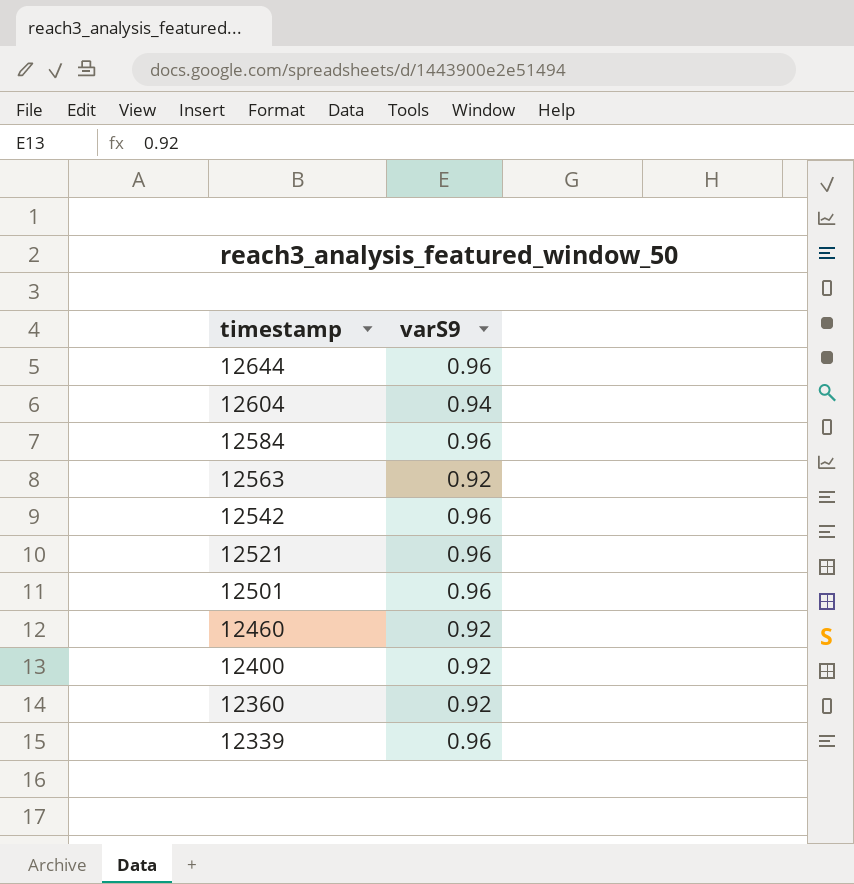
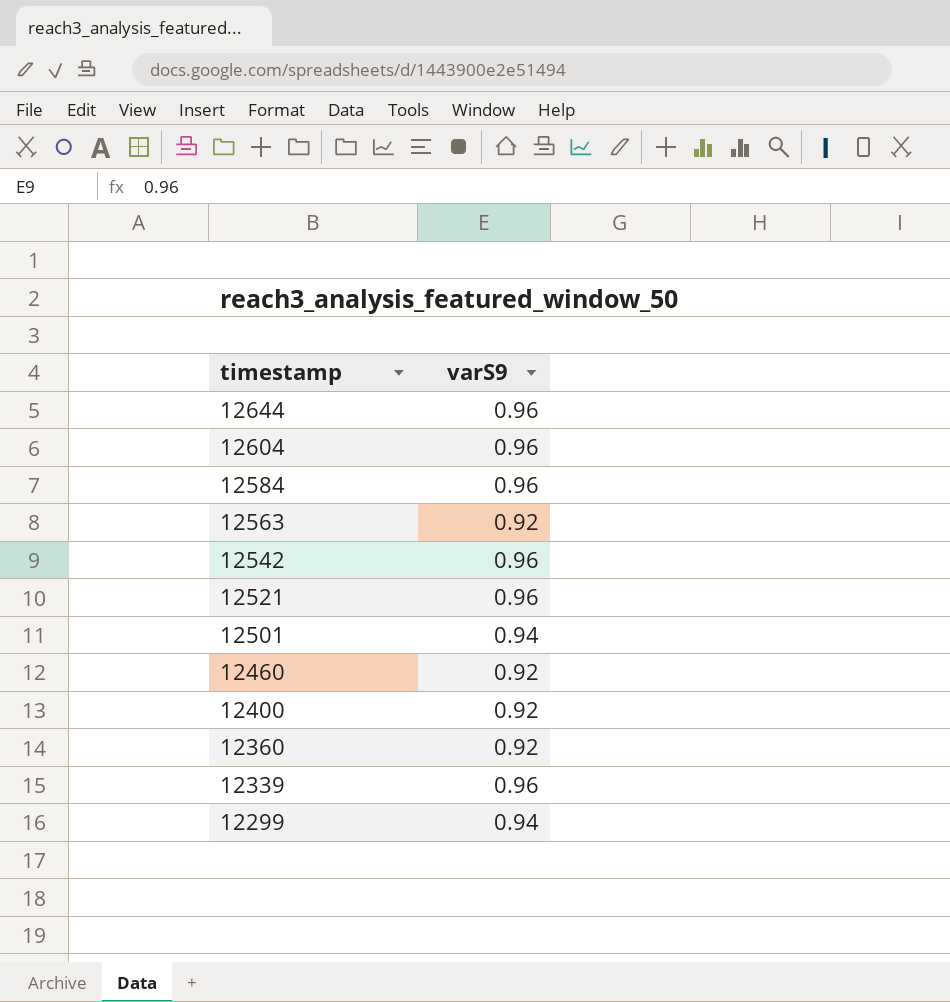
12604 | varS9: 0.94 -> 0.96
12501 | varS9: 0.96 -> 0.94
row 12299: none -> 0.94

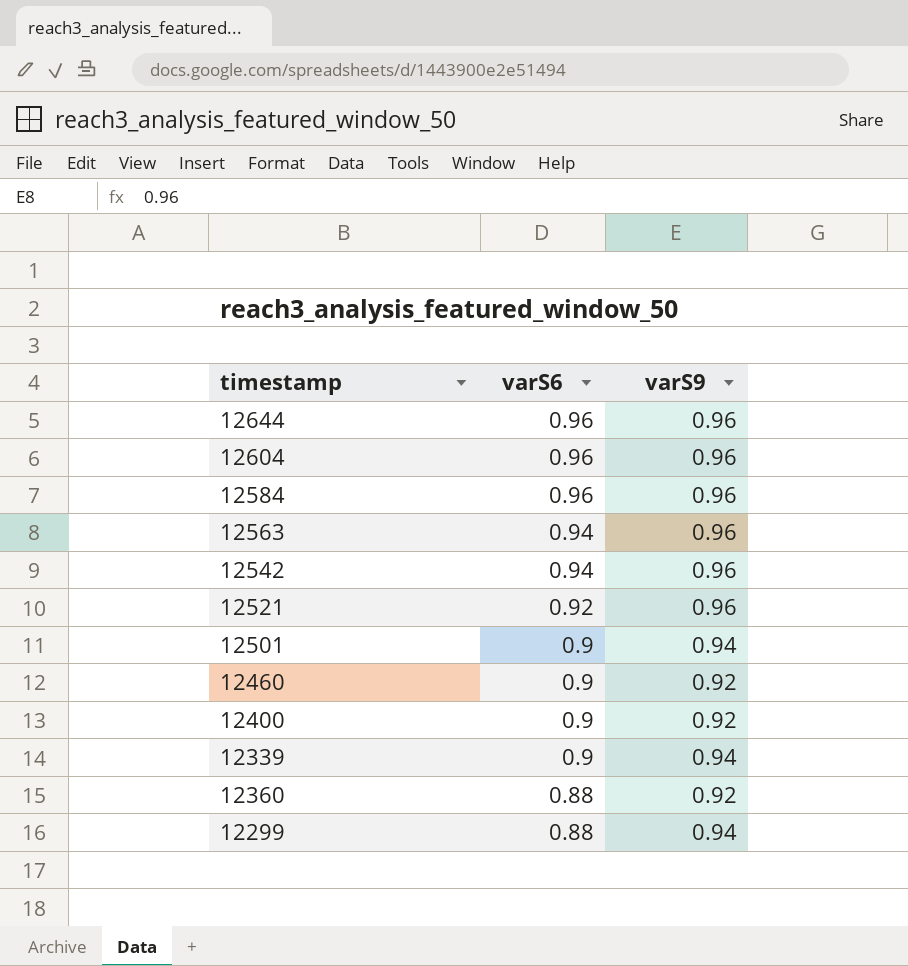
row order: timestamp descending -> varS6 descending
column varS6 | position: none -> 2
12563 | varS9: 0.92 -> 0.96
12339 | varS9: 0.96 -> 0.94

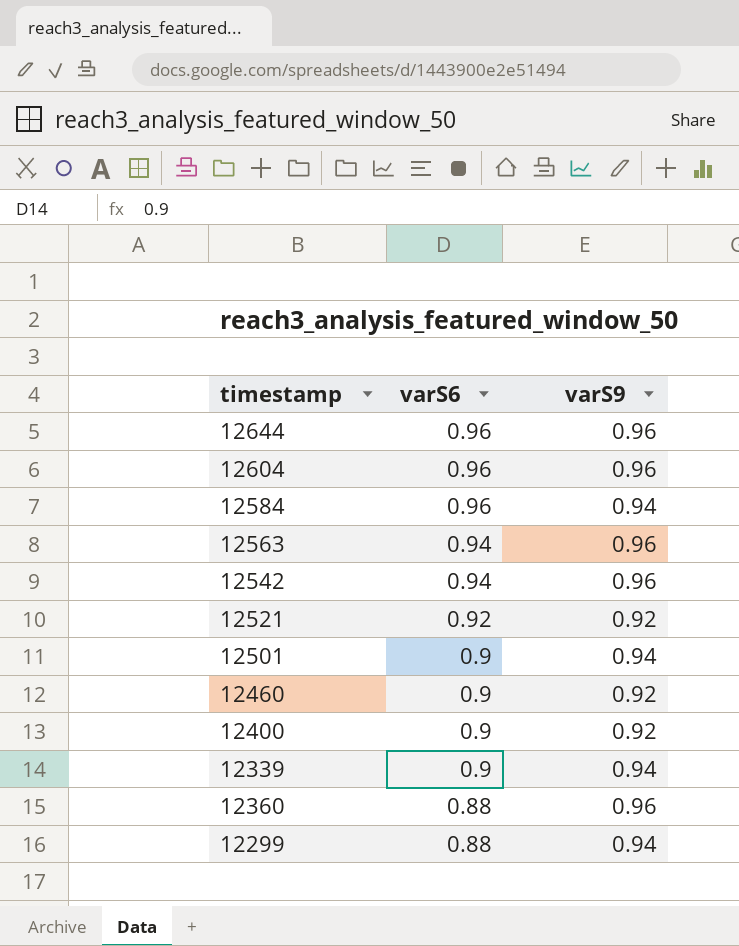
12584 | varS9: 0.96 -> 0.94
12521 | varS9: 0.96 -> 0.92
12360 | varS9: 0.92 -> 0.96

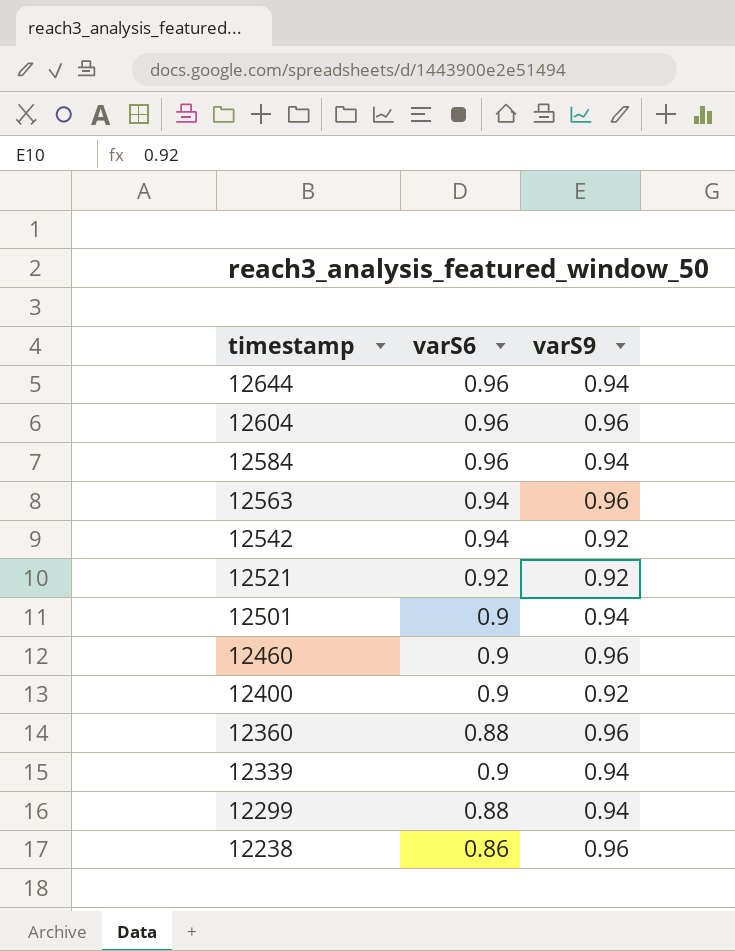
row order: varS6 descending -> timestamp descending
12644 | varS9: 0.96 -> 0.94
12542 | varS9: 0.96 -> 0.92
12460 | varS9: 0.92 -> 0.96
row 12238: none -> 0.86 | 0.96

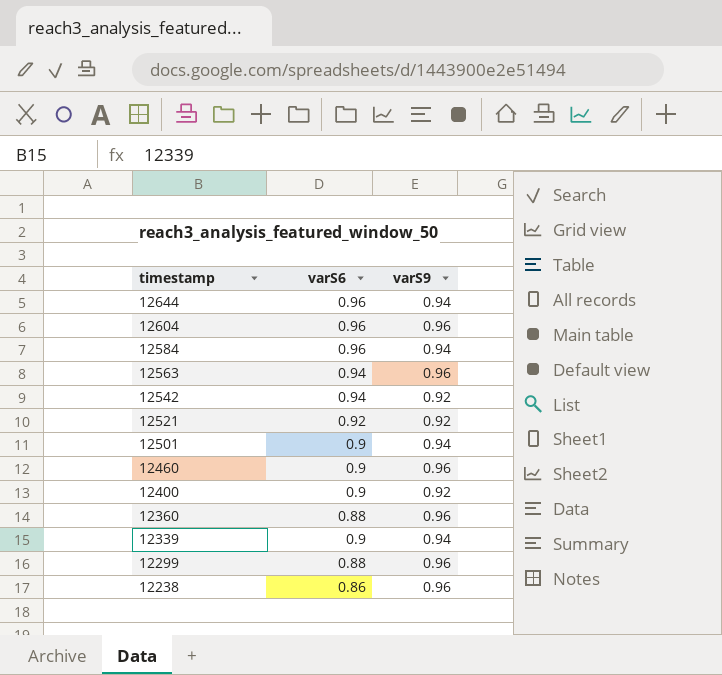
12299 | varS9: 0.94 -> 0.96

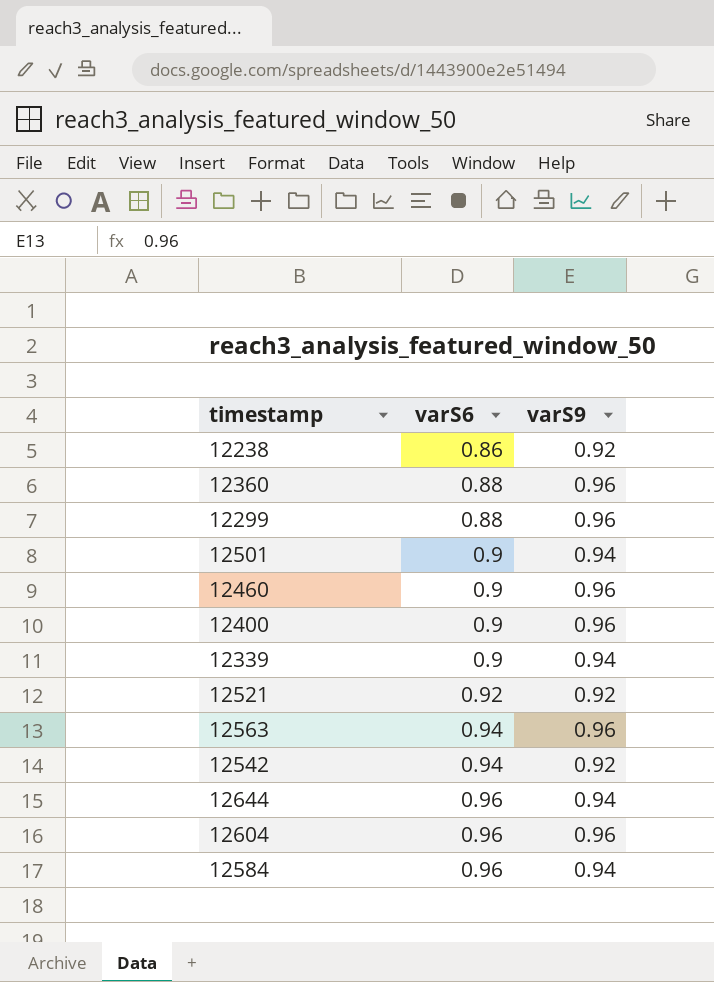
row order: timestamp descending -> varS6 ascending
12238 | varS9: 0.96 -> 0.92
12400 | varS9: 0.92 -> 0.96

